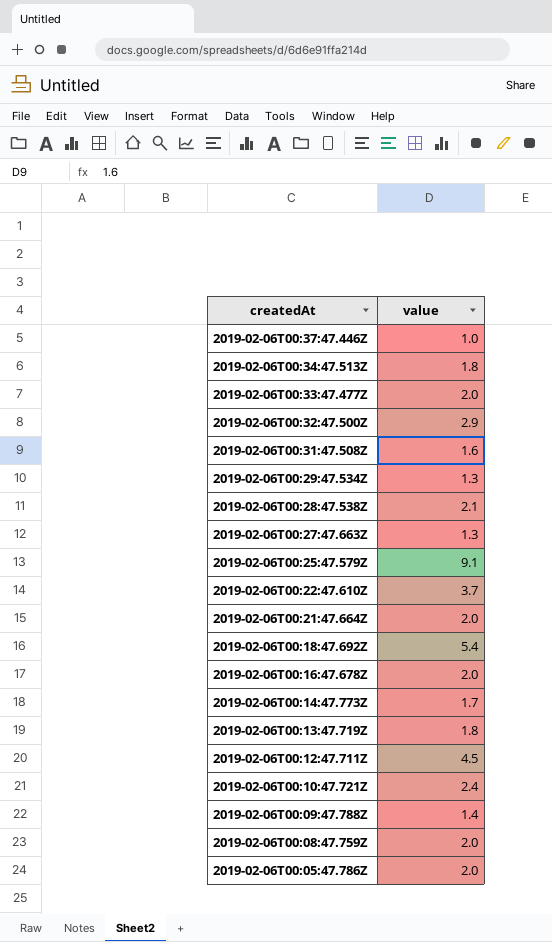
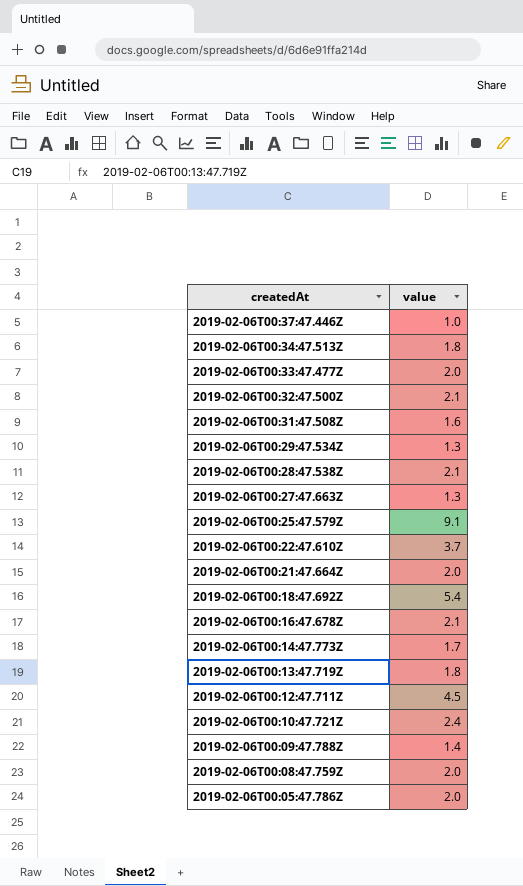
2019-02-06T00:32:47.500Z | value: 2.9 -> 2.1
2019-02-06T00:16:47.678Z | value: 2.0 -> 2.1

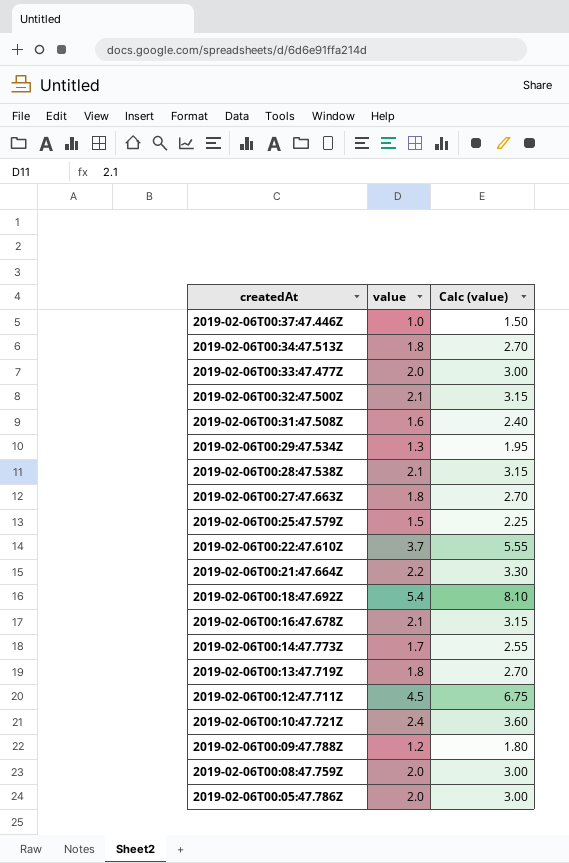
column Calc (value) | formula: none -> [value] * 1.5
2019-02-06T00:27:47.663Z | value: 1.3 -> 1.8
2019-02-06T00:25:47.579Z | value: 9.1 -> 1.5
2019-02-06T00:21:47.664Z | value: 2.0 -> 2.2
2019-02-06T00:09:47.788Z | value: 1.4 -> 1.2

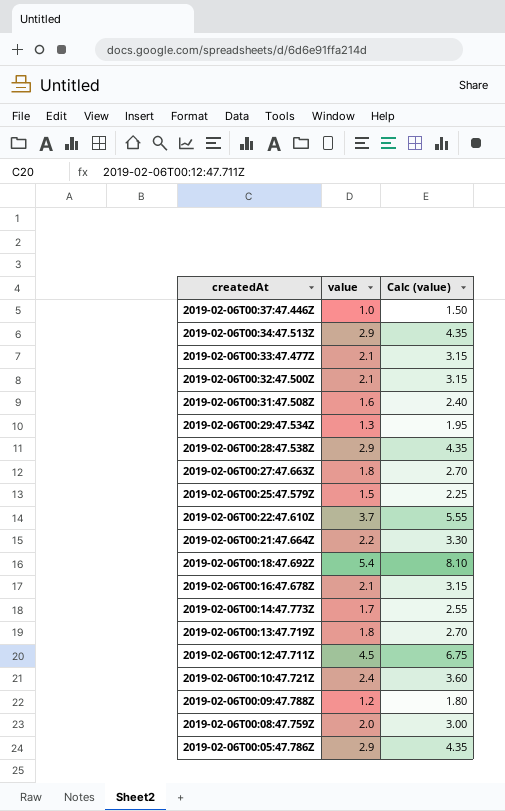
2019-02-06T00:34:47.513Z | value: 1.8 -> 2.9
2019-02-06T00:34:47.513Z | Calc (value): 2.70 -> 4.35
2019-02-06T00:33:47.477Z | value: 2.0 -> 2.1
2019-02-06T00:33:47.477Z | Calc (value): 3.00 -> 3.15
2019-02-06T00:28:47.538Z | value: 2.1 -> 2.9
2019-02-06T00:28:47.538Z | Calc (value): 3.15 -> 4.35
2019-02-06T00:05:47.786Z | value: 2.0 -> 2.9
2019-02-06T00:05:47.786Z | Calc (value): 3.00 -> 4.35

